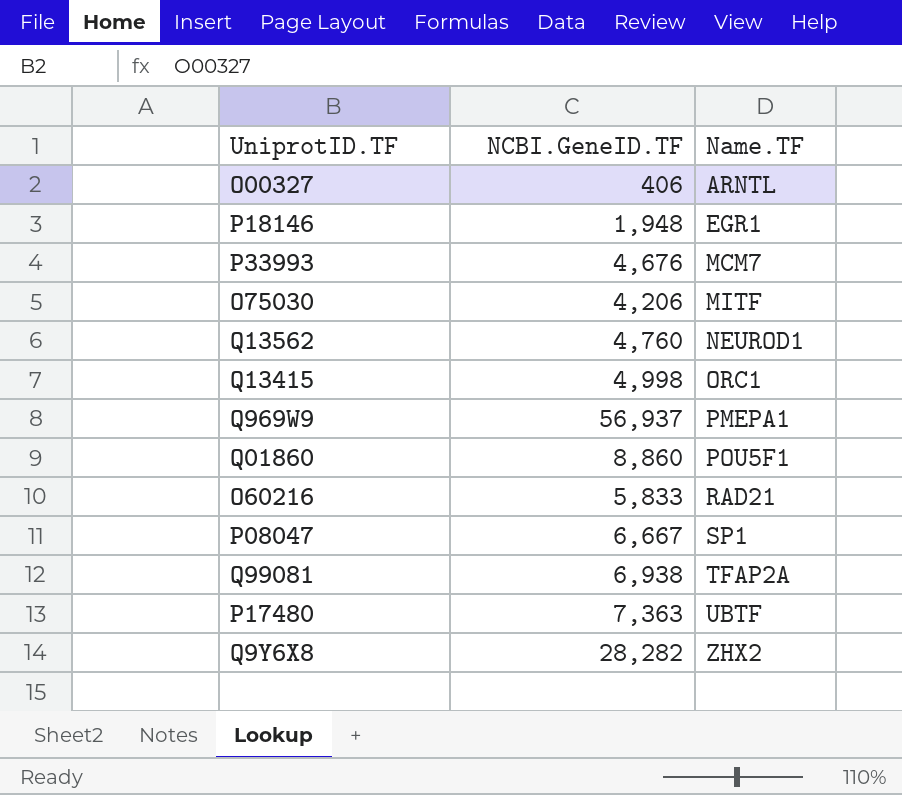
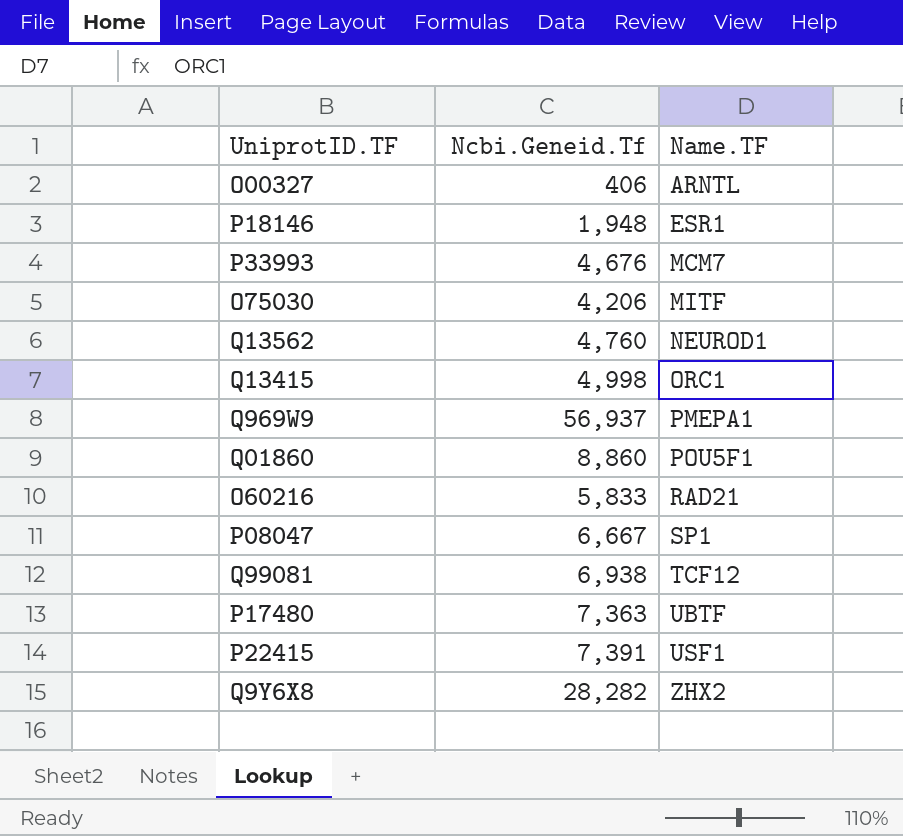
column name: NCBI.GeneID.TF -> Ncbi.Geneid.Tf
P18146 | Name.TF: EGR1 -> ESR1
Q99081 | Name.TF: TFAP2A -> TCF12
row P22415: none -> 7,391 | USF1

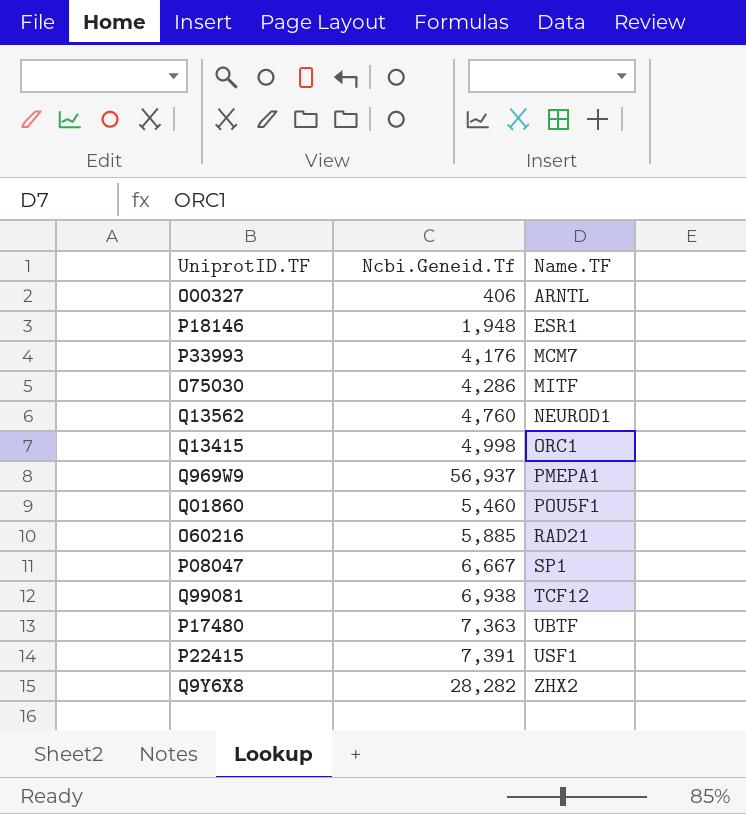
P33993 | Ncbi.Geneid.Tf: 4,676 -> 4,176
O75030 | Ncbi.Geneid.Tf: 4,206 -> 4,286
Q01860 | Ncbi.Geneid.Tf: 8,860 -> 5,460
O60216 | Ncbi.Geneid.Tf: 5,833 -> 5,885

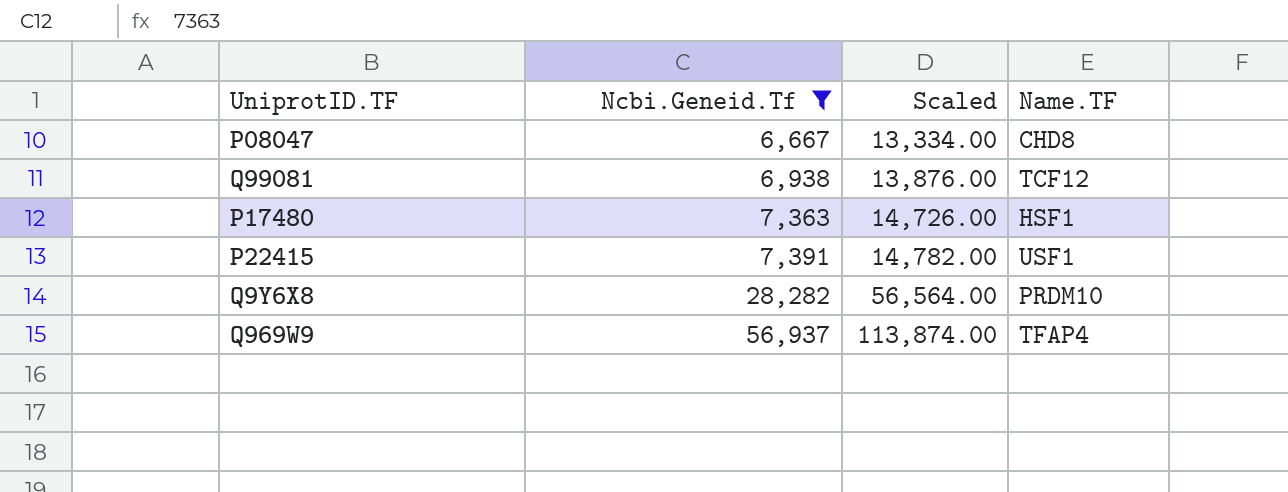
filter: none -> Ncbi.Geneid.Tf >= 6,667
row order: Name.TF ascending -> Ncbi.Geneid.Tf ascending
column Scaled | formula: none -> [Ncbi.Geneid.Tf] * 2
P08047 | Name.TF: SP1 -> CHD8
P17480 | Name.TF: UBTF -> HSF1
Q9Y6X8 | Name.TF: ZHX2 -> PRDM10
Q969W9 | Name.TF: PMEPA1 -> TFAP4

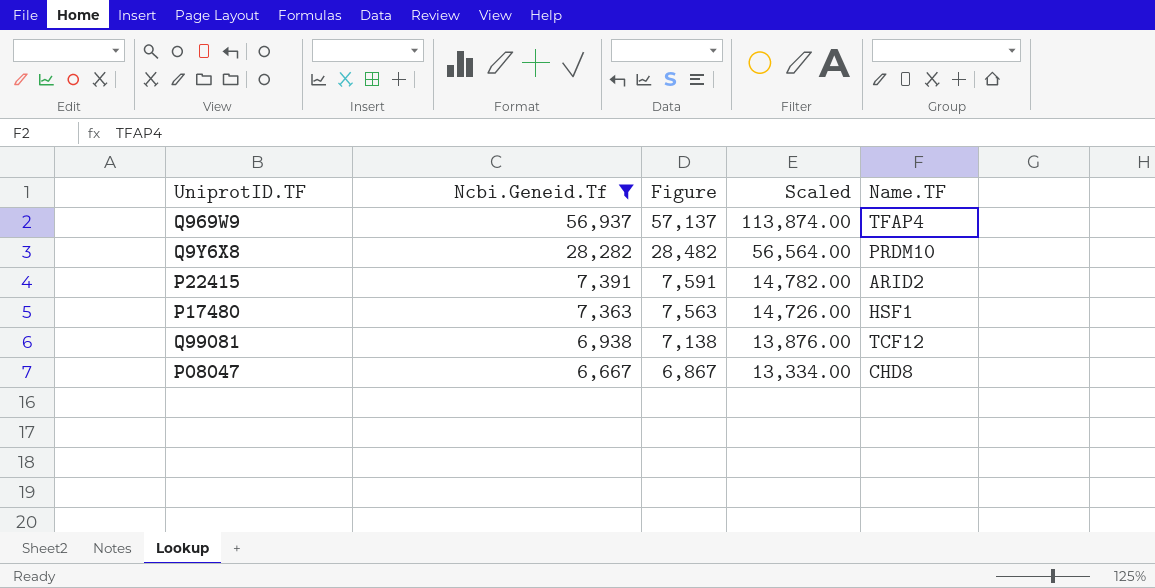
row order: Ncbi.Geneid.Tf ascending -> Ncbi.Geneid.Tf descending
column Figure | formula: none -> [Ncbi.Geneid.Tf] + 200
P22415 | Name.TF: USF1 -> ARID2

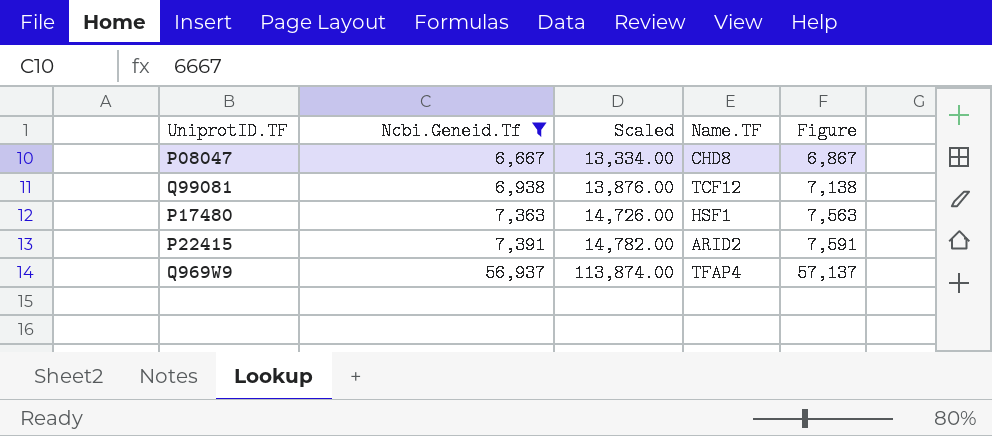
row order: Ncbi.Geneid.Tf descending -> Ncbi.Geneid.Tf ascending
column Figure | position: 3 -> 5
row Q9Y6X8: 28,282 | 28,482 | 56,564.00 | PRDM10 -> none

